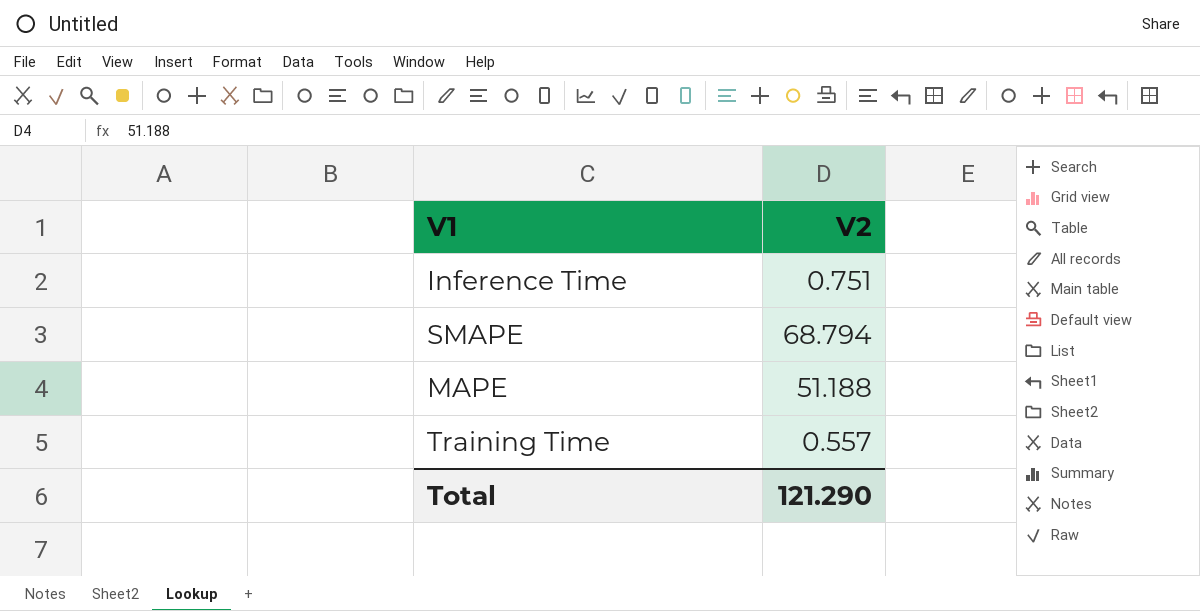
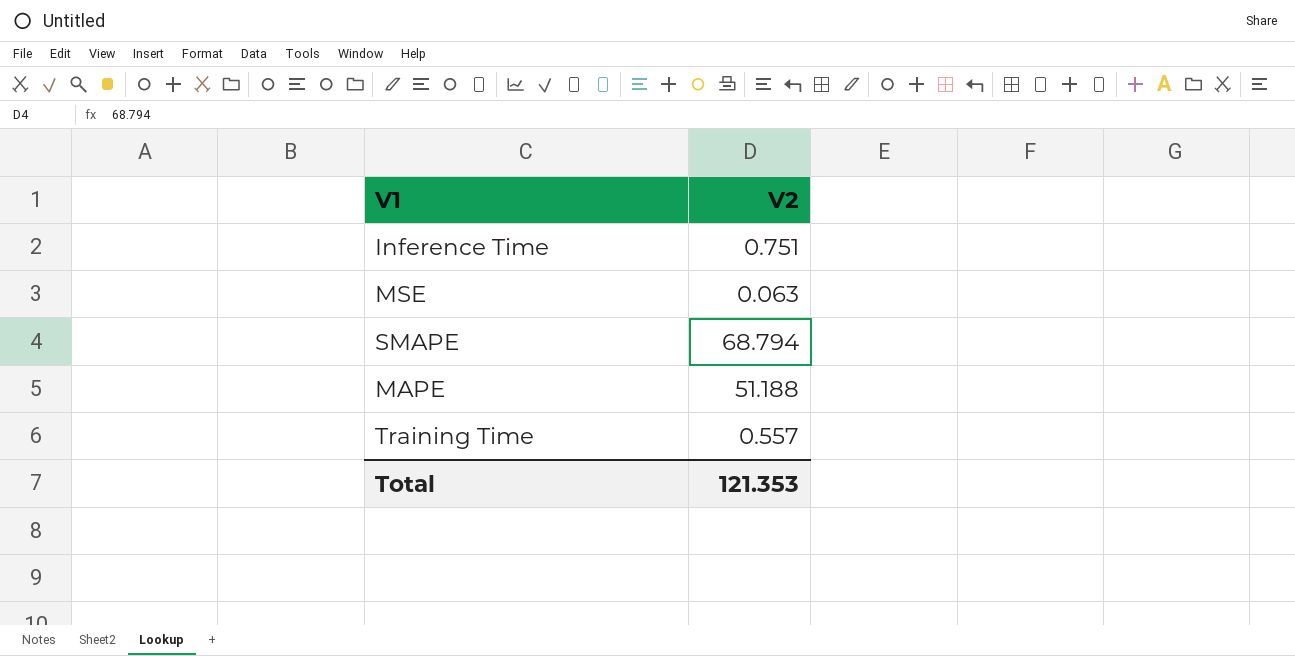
row MSE: none -> 0.063
Total | V2: 121.290 -> 121.353

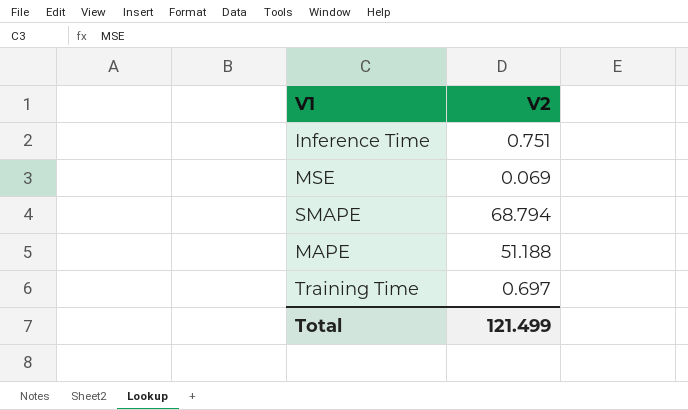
MSE | V2: 0.063 -> 0.069
Training Time | V2: 0.557 -> 0.697
Total | V2: 121.353 -> 121.499

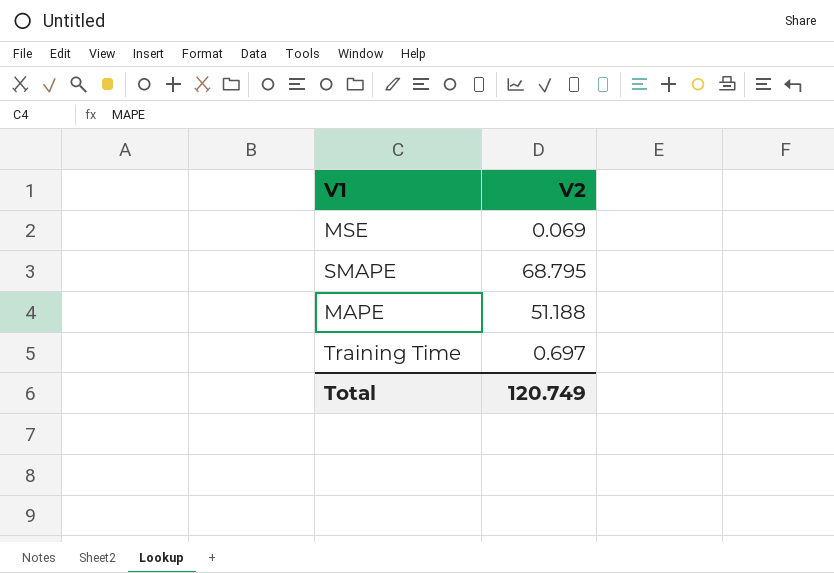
row Inference Time: 0.751 -> none
SMAPE | V2: 68.794 -> 68.795
Total | V2: 121.499 -> 120.749

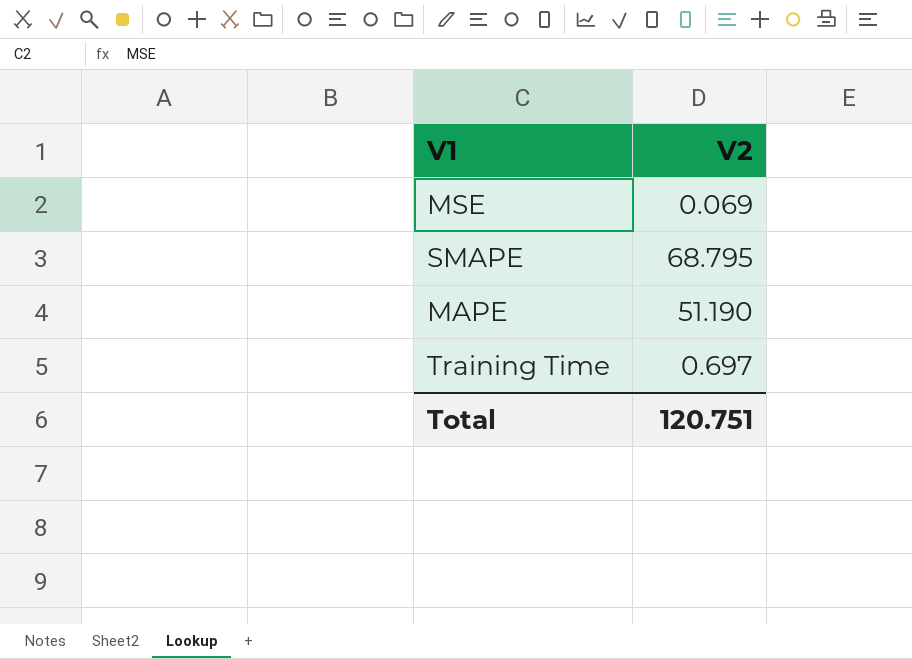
MAPE | V2: 51.188 -> 51.190
Total | V2: 120.749 -> 120.751

